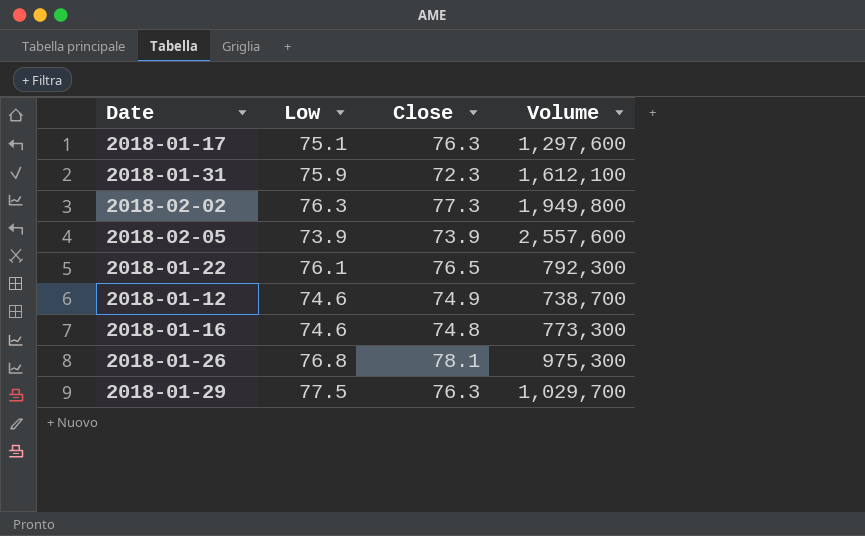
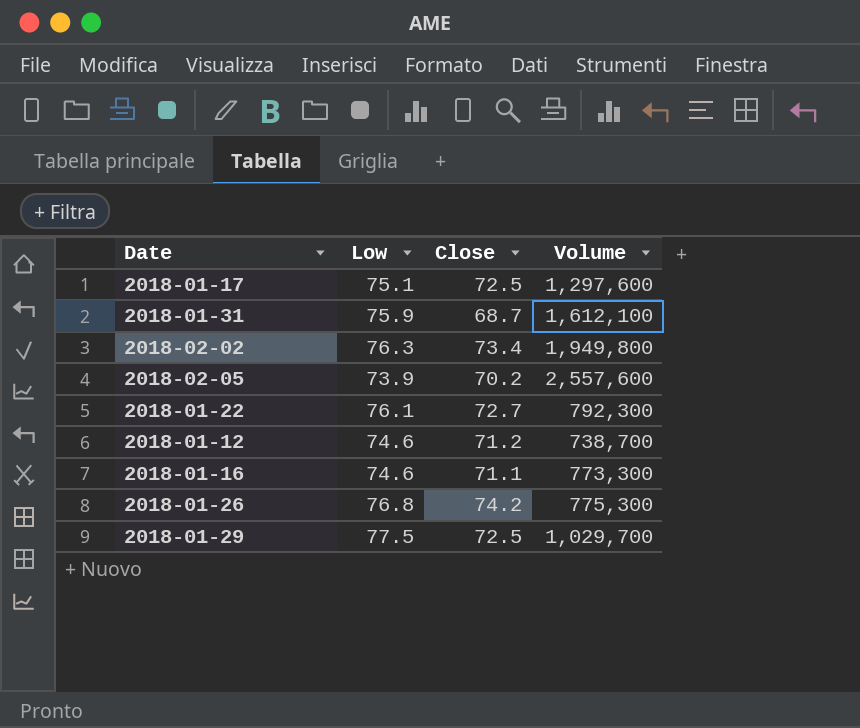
2018-01-17 | Close: 76.3 -> 72.5
2018-01-31 | Close: 72.3 -> 68.7
2018-02-02 | Close: 77.3 -> 73.4
2018-02-05 | Close: 73.9 -> 70.2
2018-01-22 | Close: 76.5 -> 72.7
2018-01-12 | Close: 74.9 -> 71.2
2018-01-16 | Close: 74.8 -> 71.1
2018-01-26 | Close: 78.1 -> 74.2
2018-01-26 | Volume: 975,300 -> 775,300
2018-01-29 | Close: 76.3 -> 72.5

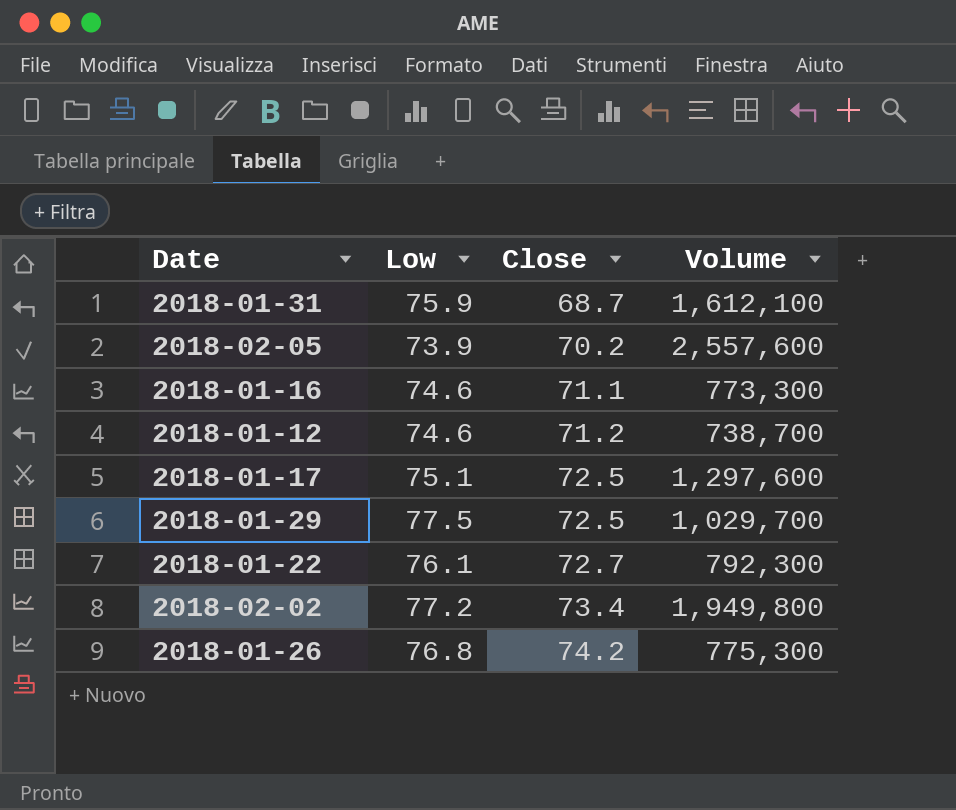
row order: none -> Close ascending
2018-02-02 | Low: 76.3 -> 77.2

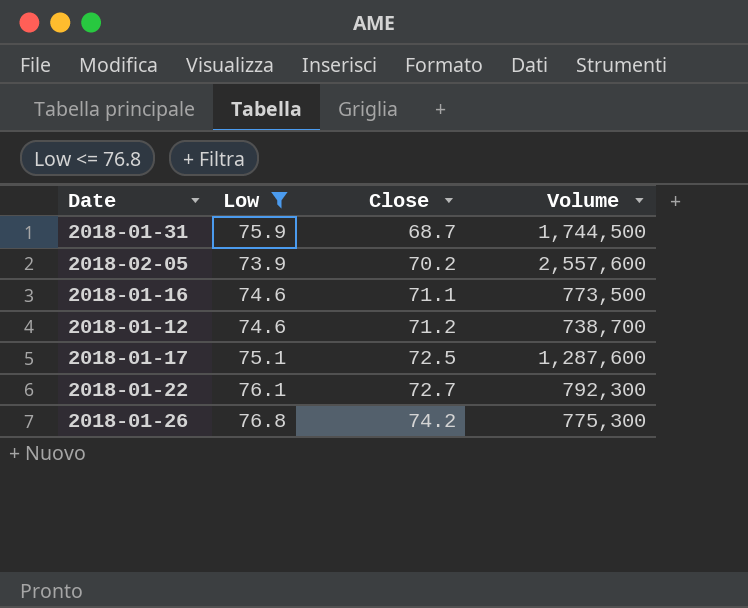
filter: none -> Low <= 76.8
2018-01-31 | Volume: 1,612,100 -> 1,744,500
2018-01-16 | Volume: 773,300 -> 773,500
2018-01-17 | Volume: 1,297,600 -> 1,287,600

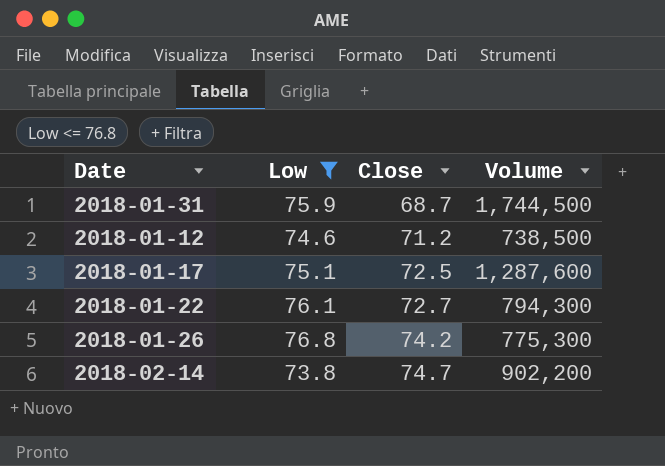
row 2018-02-05: 73.9 | 70.2 | 2,557,600 -> none
row 2018-01-16: 74.6 | 71.1 | 773,500 -> none
2018-01-12 | Volume: 738,700 -> 738,500
2018-01-22 | Volume: 792,300 -> 794,300
row 2018-02-14: none -> 73.8 | 74.7 | 902,200

